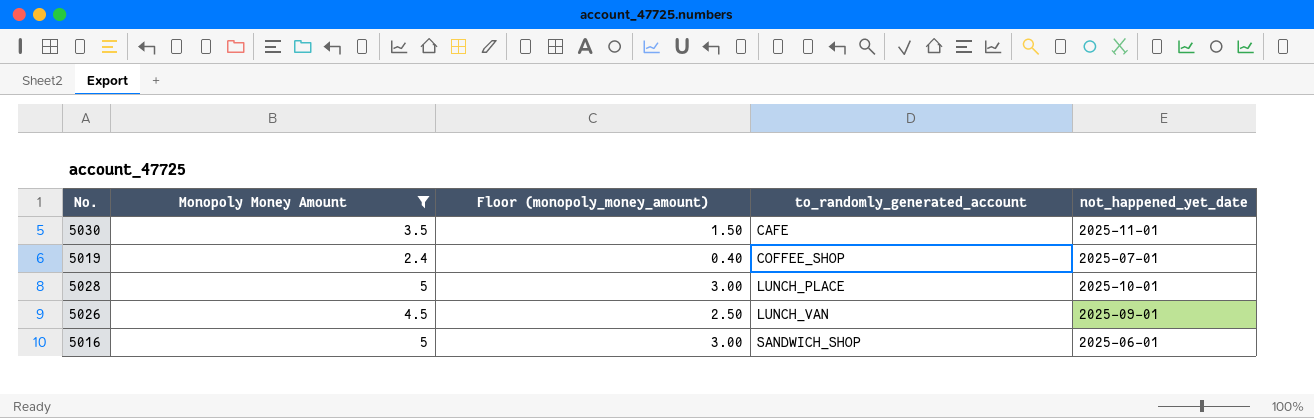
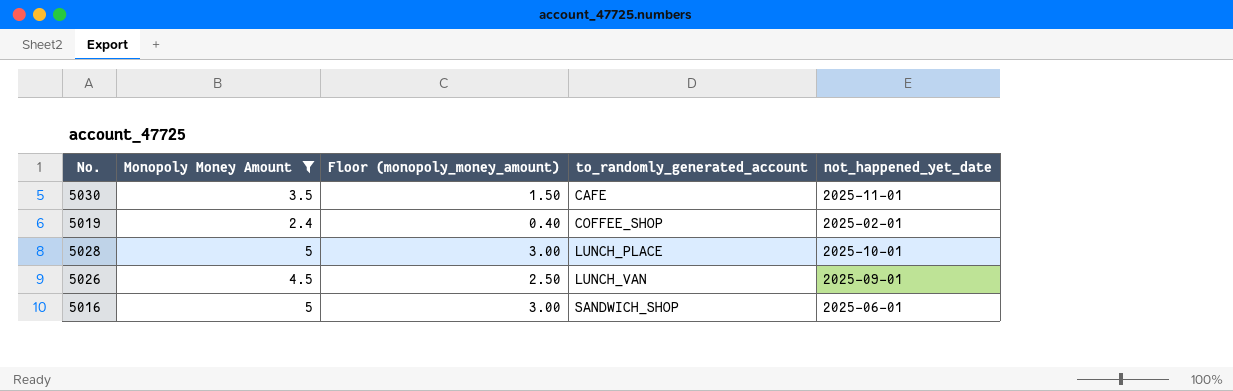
5019 | not_happened_yet_date: 2025-07-01 -> 2025-02-01

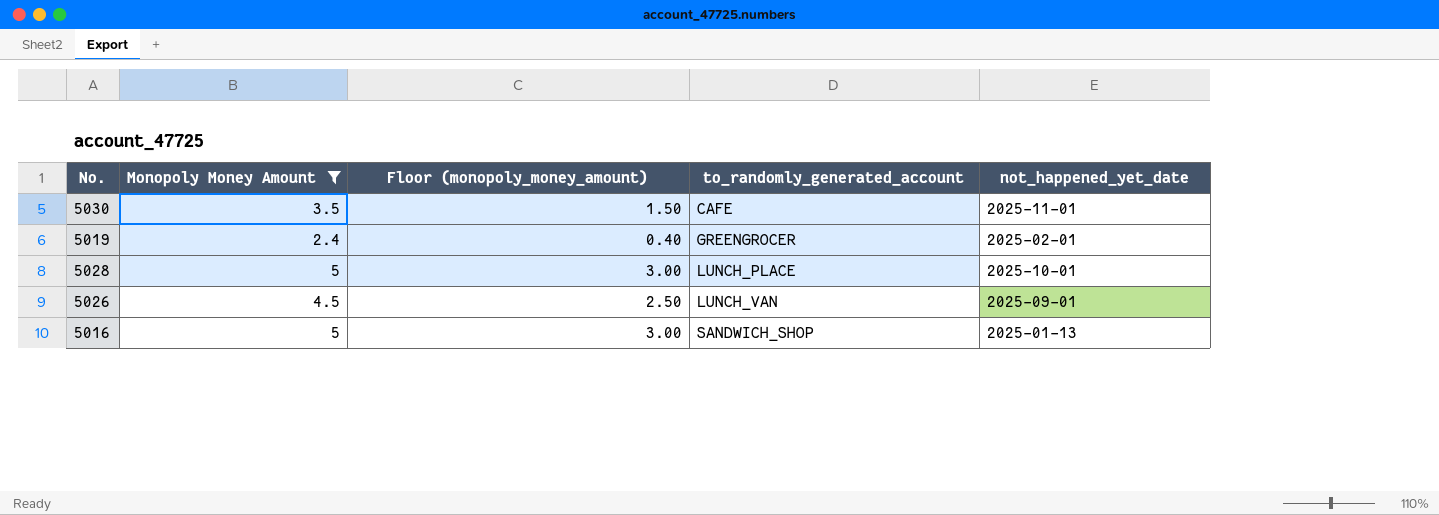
5019 | to_randomly_generated_account: COFFEE_SHOP -> GREENGROCER
5016 | not_happened_yet_date: 2025-06-01 -> 2025-01-13

